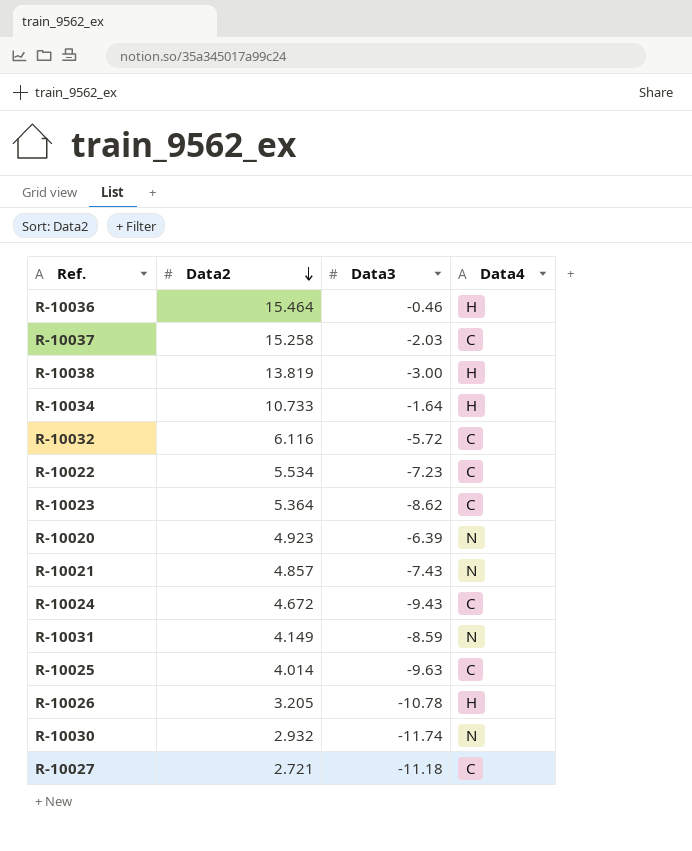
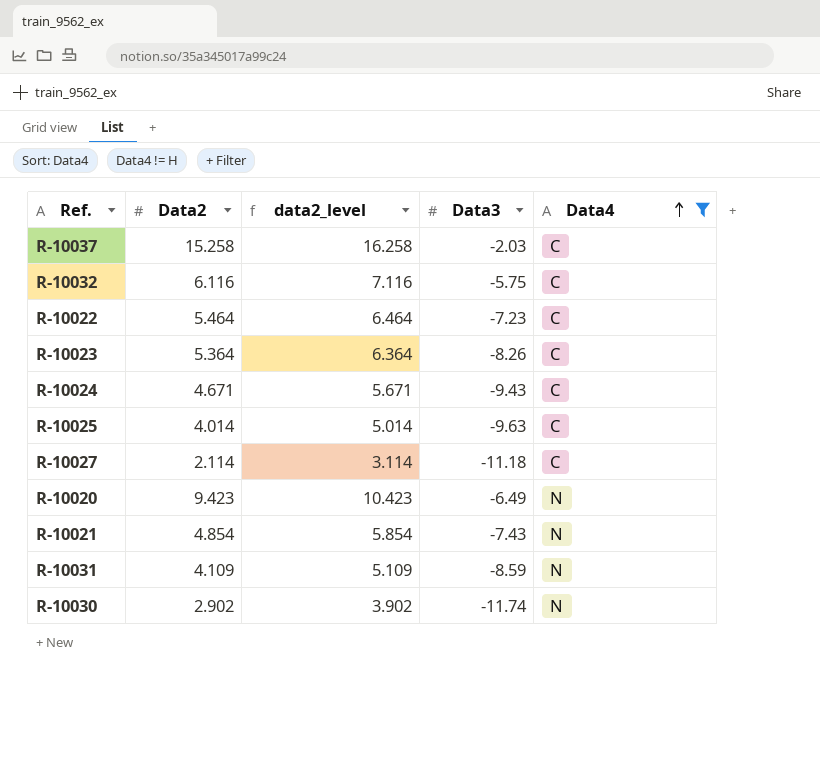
filter: none -> Data4 != H
row order: Data2 descending -> Data4 ascending
column data2_level | formula: none -> [Data2] + 1
R-10032 | Data3: -5.72 -> -5.75
R-10022 | Data2: 5.534 -> 5.464
R-10023 | Data3: -8.62 -> -8.26
R-10024 | Data2: 4.672 -> 4.671
R-10027 | Data2: 2.721 -> 2.114
R-10020 | Data2: 4.923 -> 9.423
R-10020 | Data3: -6.39 -> -6.49
R-10021 | Data2: 4.857 -> 4.854
R-10031 | Data2: 4.149 -> 4.109
R-10030 | Data2: 2.932 -> 2.902

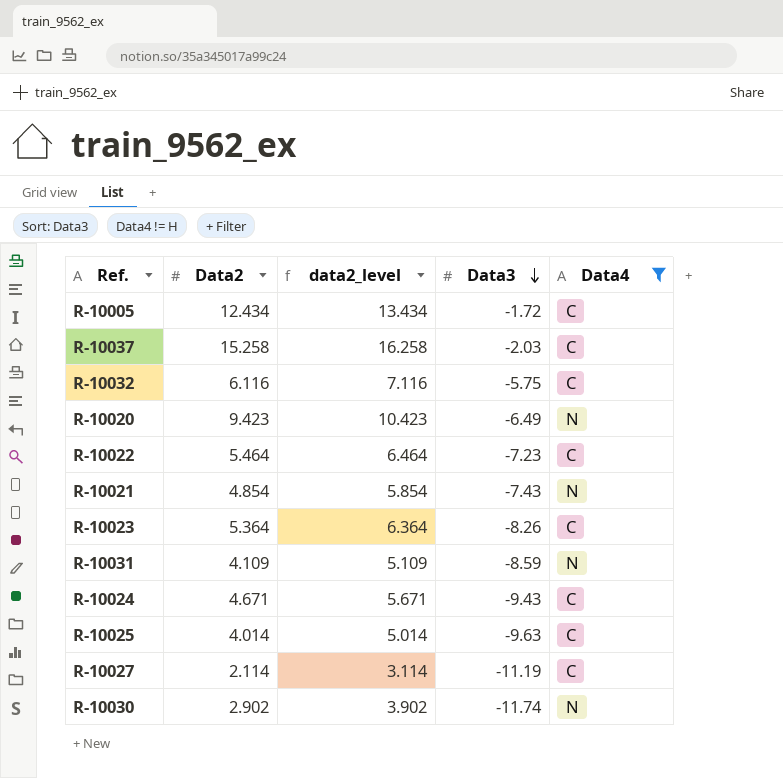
row order: Data4 ascending -> Data3 descending
row R-10005: none -> 12.434 | 13.434 | -1.72 | C
R-10027 | Data3: -11.18 -> -11.19

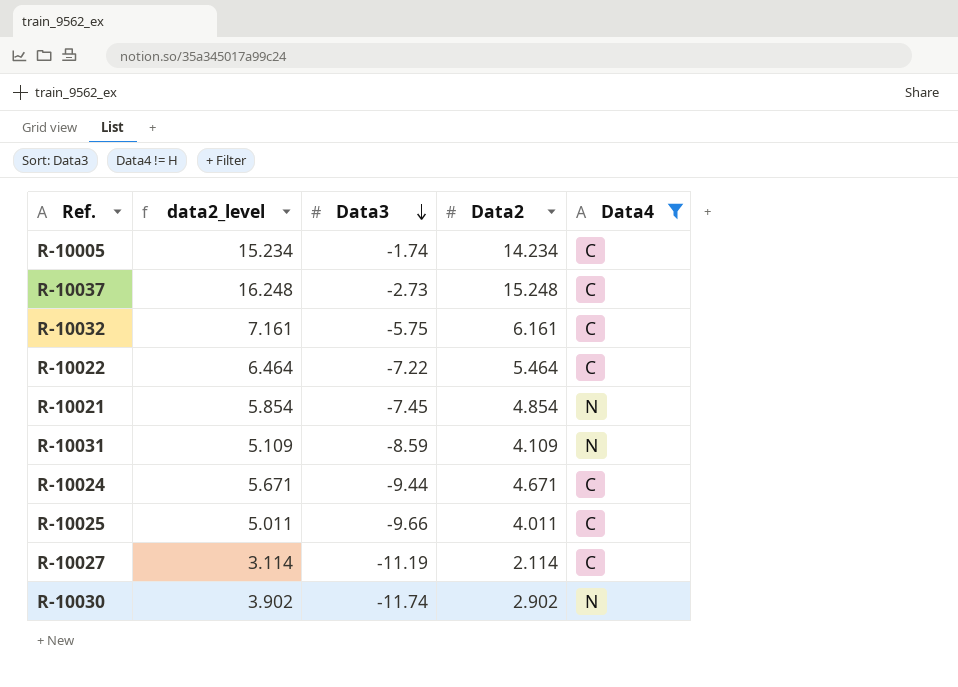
column Data2 | position: 2 -> 4
row R-10020: 9.423 | 10.423 | -6.49 | N -> none
row R-10023: 5.364 | 6.364 | -8.26 | C -> none
R-10005 | data2_level: 13.434 -> 15.234
R-10005 | Data3: -1.72 -> -1.74
R-10005 | Data2: 12.434 -> 14.234
R-10037 | data2_level: 16.258 -> 16.248
R-10037 | Data3: -2.03 -> -2.73
R-10037 | Data2: 15.258 -> 15.248
R-10032 | data2_level: 7.116 -> 7.161
R-10032 | Data2: 6.116 -> 6.161
R-10022 | Data3: -7.23 -> -7.22
R-10021 | Data3: -7.43 -> -7.45
R-10024 | Data3: -9.43 -> -9.44
R-10025 | data2_level: 5.014 -> 5.011
R-10025 | Data3: -9.63 -> -9.66
R-10025 | Data2: 4.014 -> 4.011

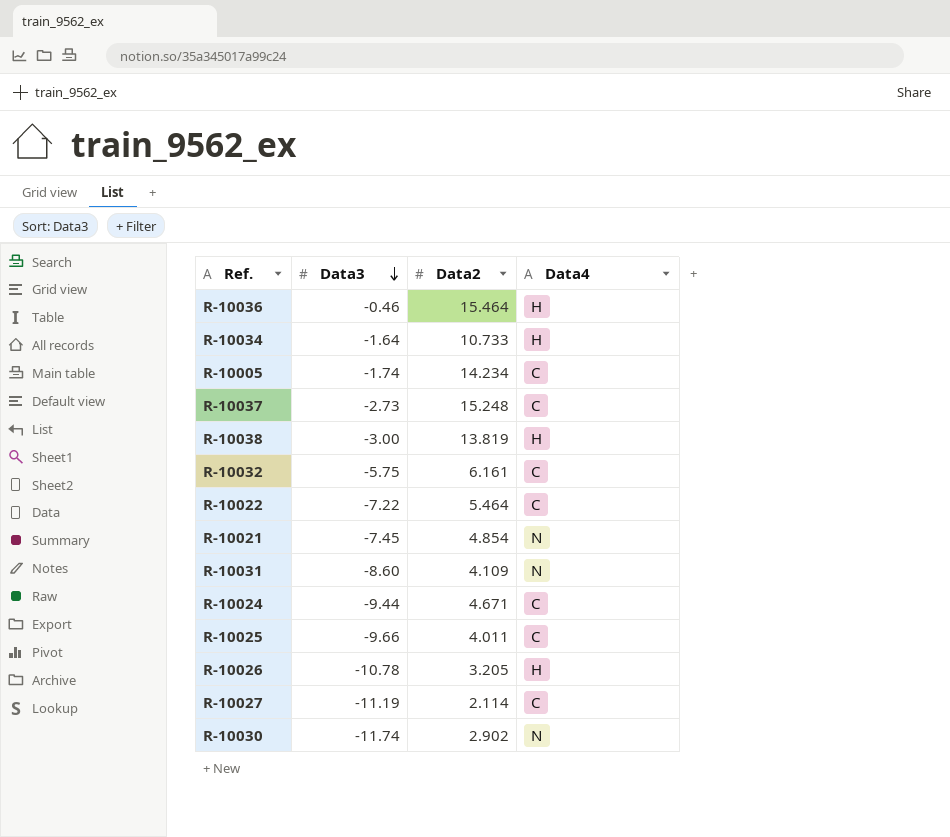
filter: Data4 != H -> none
column data2_level | formula: [Data2] + 1 -> none
R-10031 | Data3: -8.59 -> -8.60

